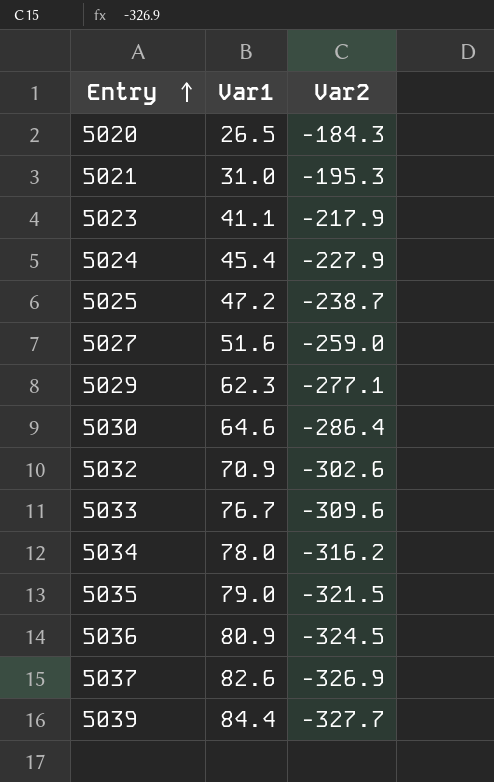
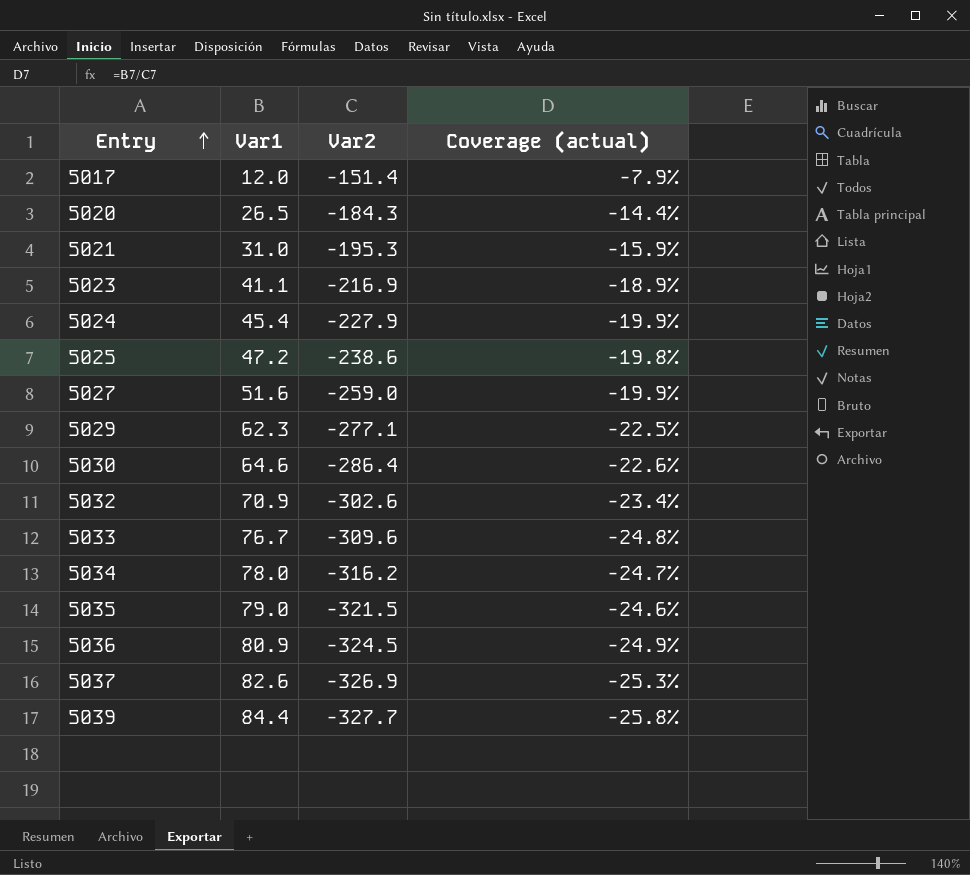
column Coverage (actual) | formula: none -> [Var1] / [Var2]
row 5017: none -> 12.0 | -151.4 | -7.9%
5023 | Var2: -217.9 -> -216.9
5025 | Var2: -238.7 -> -238.6

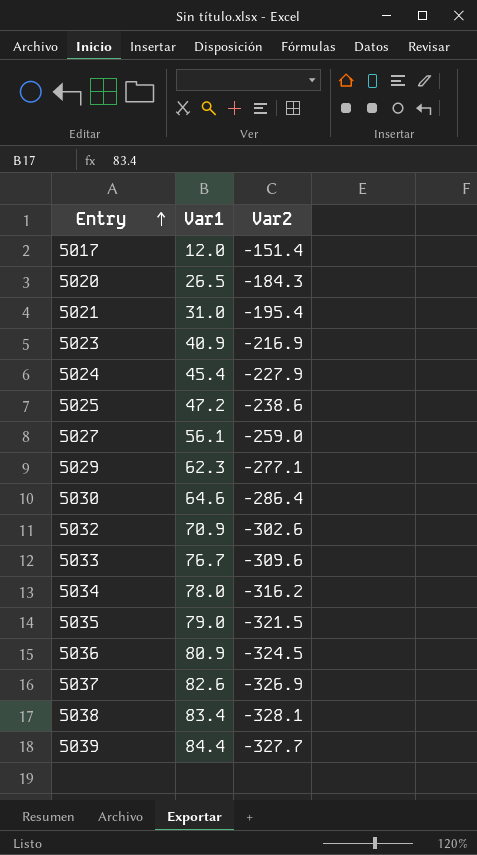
column Coverage (actual) | formula: [Var1] / [Var2] -> none
5021 | Var2: -195.3 -> -195.4
5023 | Var1: 41.1 -> 40.9
5027 | Var1: 51.6 -> 56.1
row 5038: none -> 83.4 | -328.1

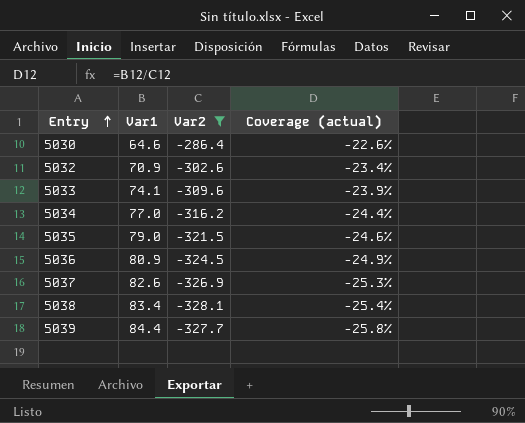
filter: none -> Var2 <= -286.4
column Coverage (actual) | formula: none -> [Var1] / [Var2]
5033 | Var1: 76.7 -> 74.1
5034 | Var1: 78.0 -> 77.0

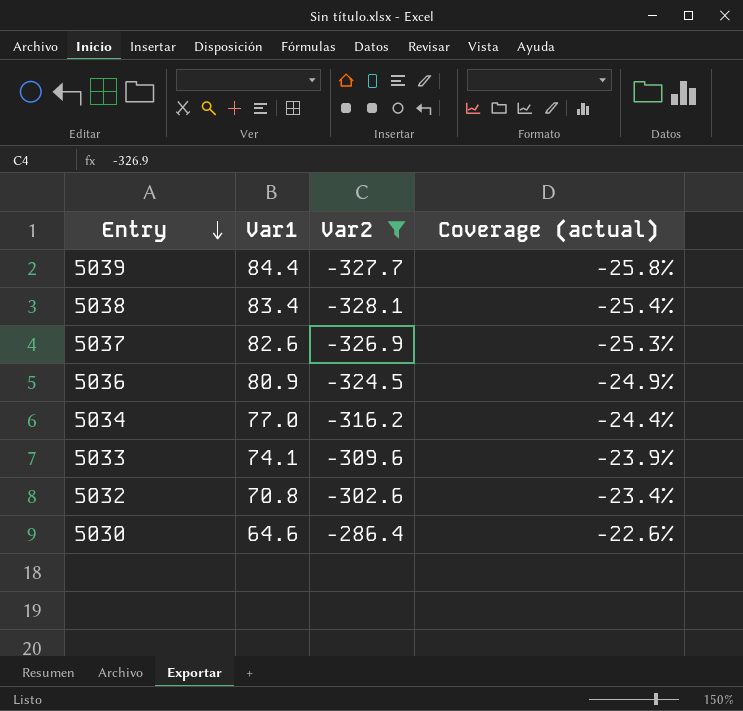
row order: Entry ascending -> Entry descending
row 5035: 79.0 | -321.5 | -24.6% -> none
5032 | Var1: 70.9 -> 70.8

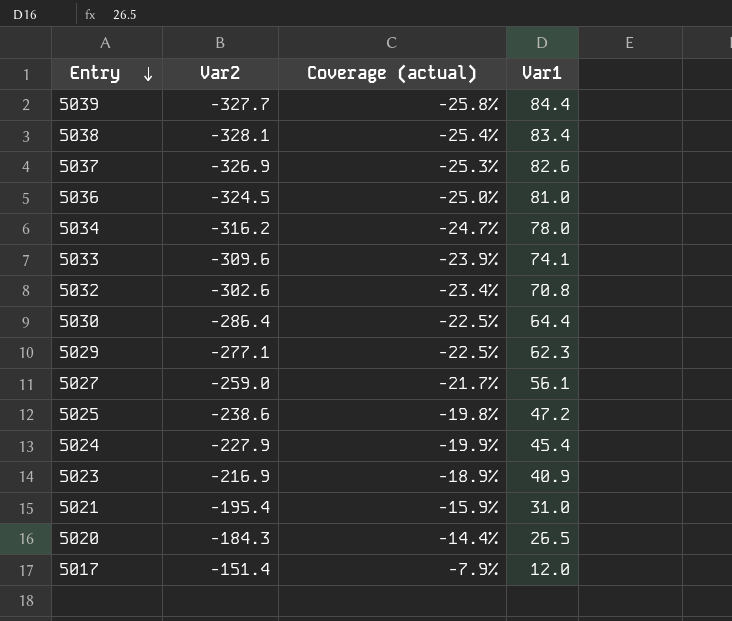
filter: Var2 <= -286.4 -> none
column Var1 | position: 2 -> 4
5036 | Coverage (actual): -24.9% -> -25.0%
5036 | Var1: 80.9 -> 81.0
5034 | Coverage (actual): -24.4% -> -24.7%
5034 | Var1: 77.0 -> 78.0
5030 | Coverage (actual): -22.6% -> -22.5%
5030 | Var1: 64.6 -> 64.4

